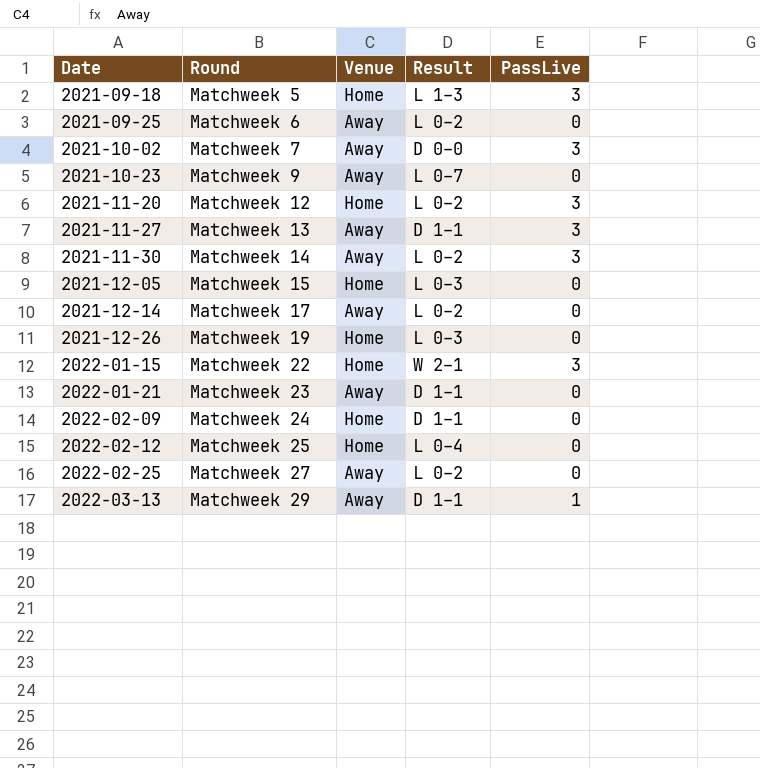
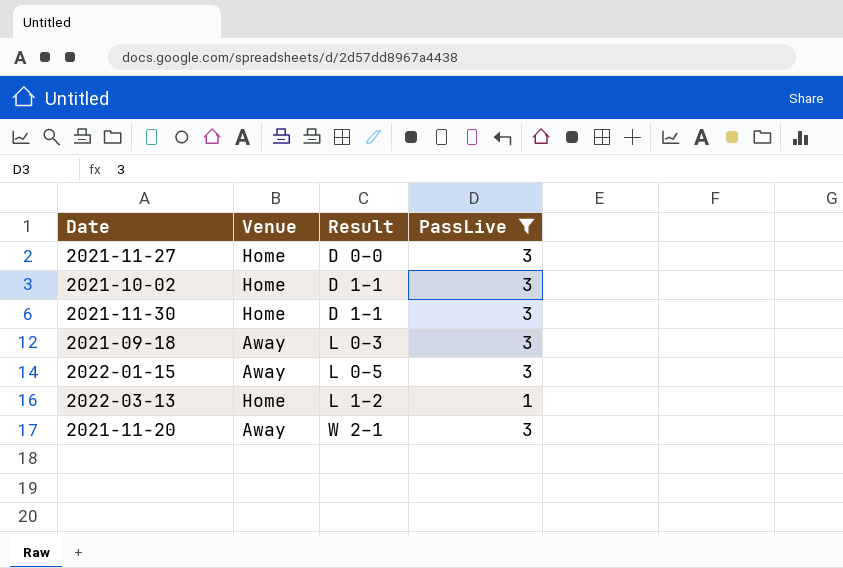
filter: none -> PassLive != 0
row order: Date ascending -> Result ascending
column Round | position: 2 -> none
2021-11-27 | Venue: Away -> Home
2021-11-27 | Result: D 1–1 -> D 0–0
2021-10-02 | Venue: Away -> Home
2021-10-02 | Result: D 0–0 -> D 1–1
2021-11-30 | Venue: Away -> Home
2021-11-30 | Result: L 0–2 -> D 1–1
2021-09-18 | Venue: Home -> Away
2021-09-18 | Result: L 1–3 -> L 0–3
2022-01-15 | Venue: Home -> Away
2022-01-15 | Result: W 2–1 -> L 0–5
2022-03-13 | Venue: Away -> Home
2022-03-13 | Result: D 1–1 -> L 1–2
2021-11-20 | Venue: Home -> Away
2021-11-20 | Result: L 0–2 -> W 2–1

